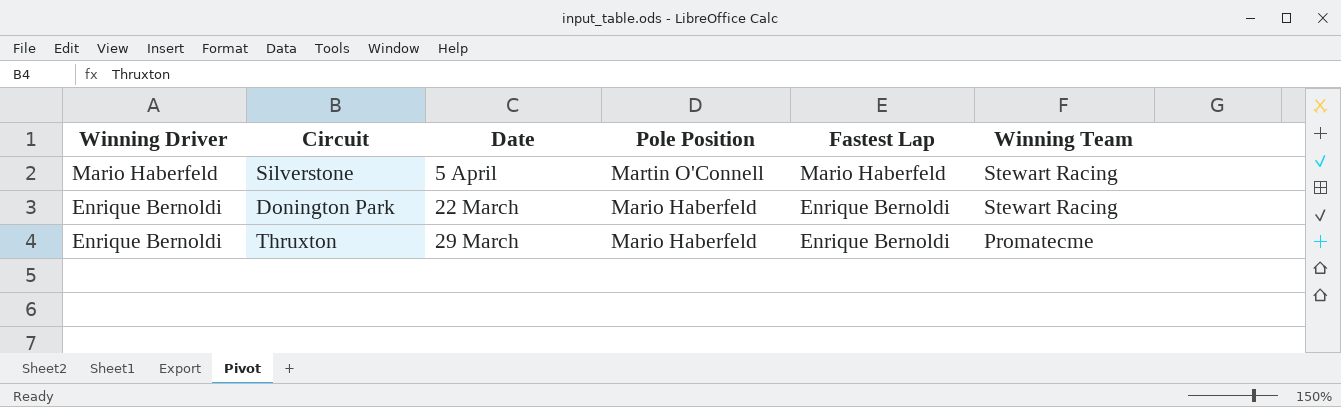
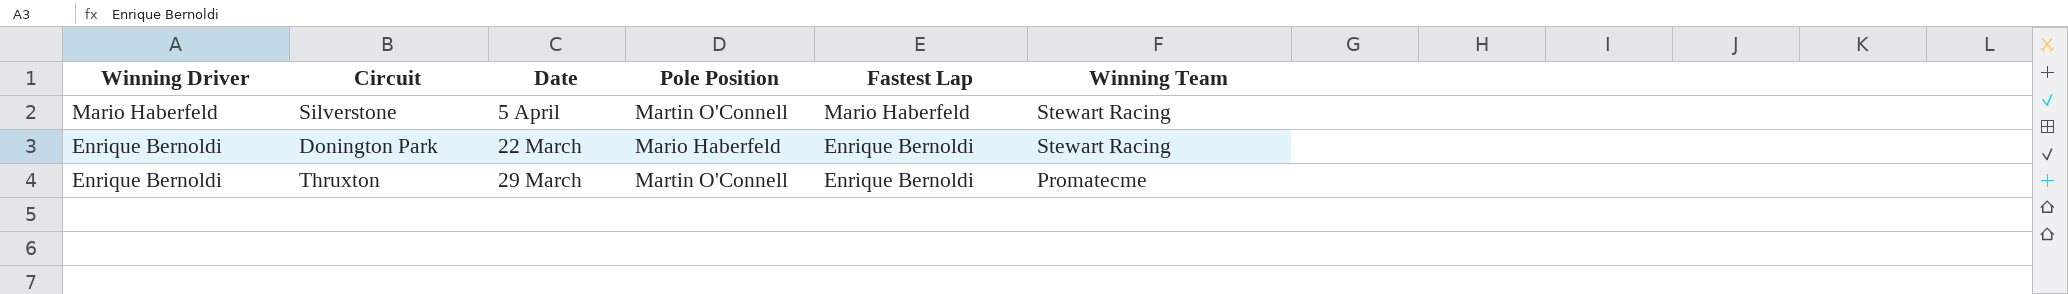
Thruxton | Pole Position: Mario Haberfeld -> Martin O'Connell

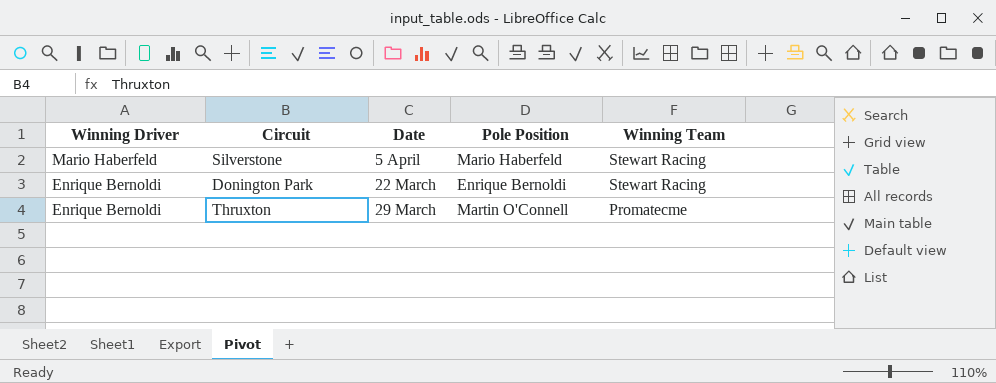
column Fastest Lap | position: 5 -> none
Silverstone | Pole Position: Martin O'Connell -> Mario Haberfeld
Donington Park | Pole Position: Mario Haberfeld -> Enrique Bernoldi

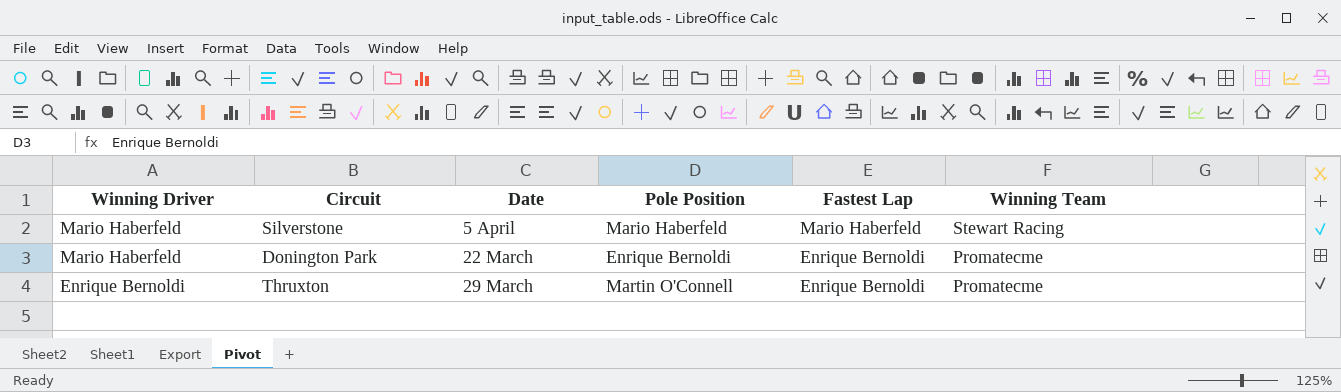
column Fastest Lap | position: none -> 5
Donington Park | Winning Driver: Enrique Bernoldi -> Mario Haberfeld
Donington Park | Winning Team: Stewart Racing -> Promatecme

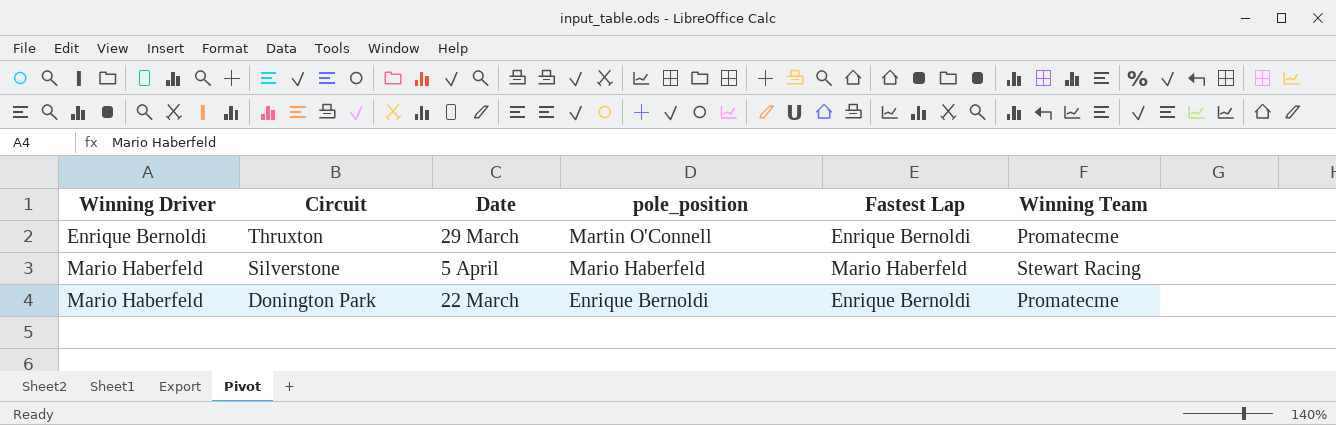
row order: Winning Driver descending -> Winning Driver ascending
column name: Pole Position -> pole_position

